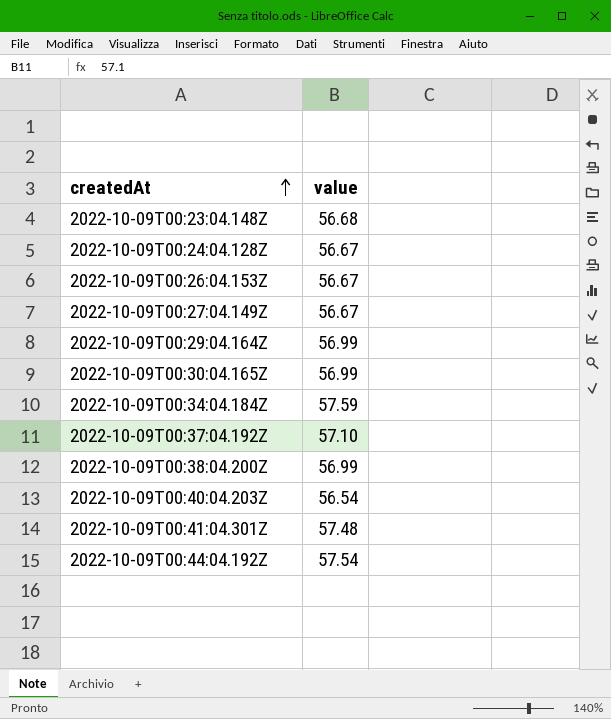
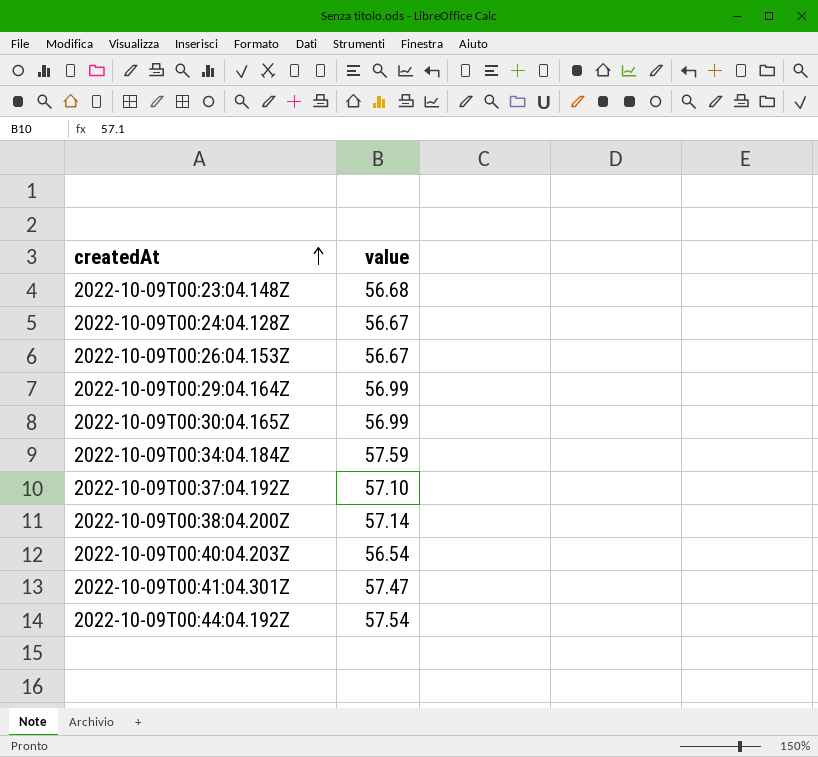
row 2022-10-09T00:27:04.149Z: 56.67 -> none
2022-10-09T00:38:04.200Z | value: 56.99 -> 57.14
2022-10-09T00:41:04.301Z | value: 57.48 -> 57.47

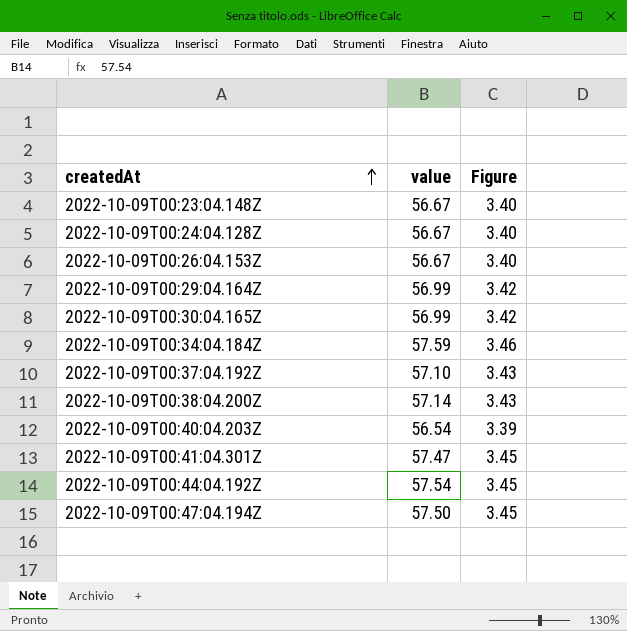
column Figure | formula: none -> [value] * 0.06
2022-10-09T00:23:04.148Z | value: 56.68 -> 56.67
row 2022-10-09T00:47:04.194Z: none -> 57.50 | 3.45

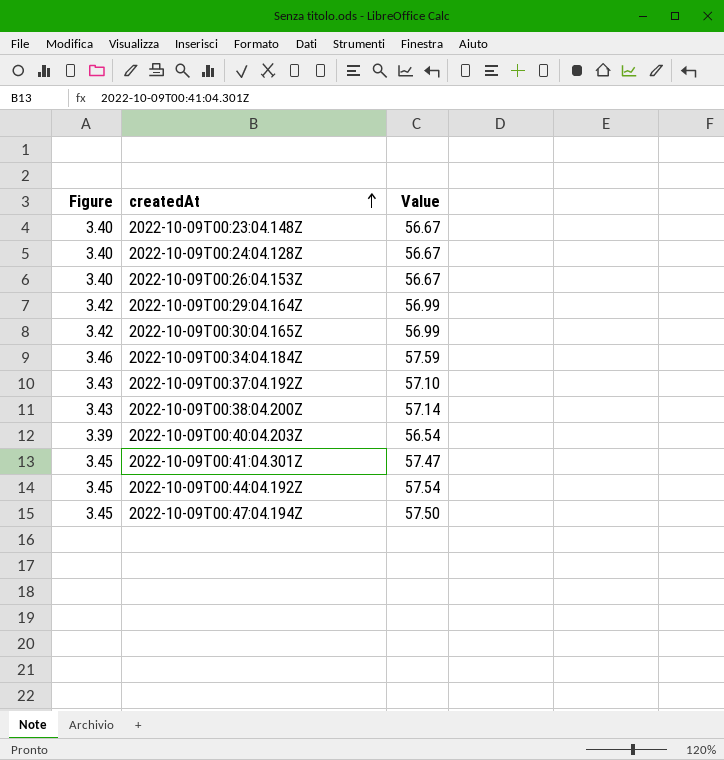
column Figure | position: 3 -> 1
column name: value -> Value

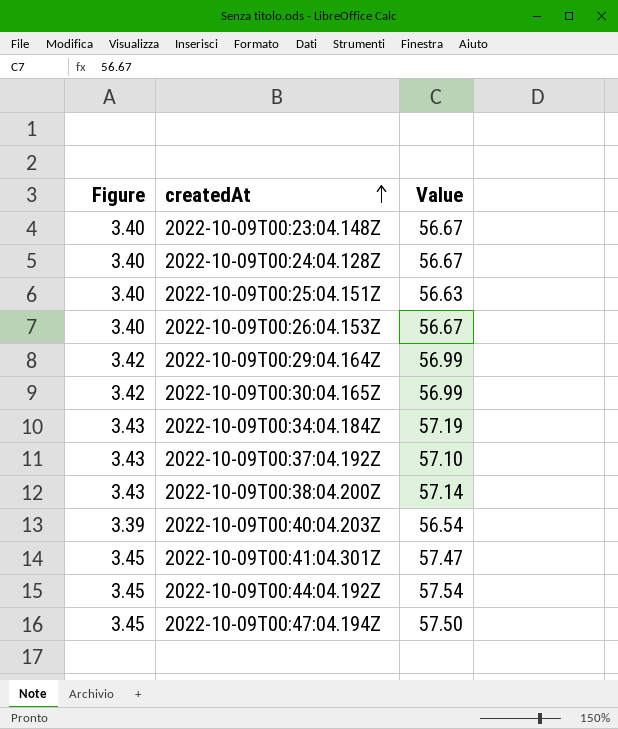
row 2022-10-09T00:25:04.151Z: none -> 3.40 | 56.63
2022-10-09T00:34:04.184Z | Figure: 3.46 -> 3.43
2022-10-09T00:34:04.184Z | Value: 57.59 -> 57.19

